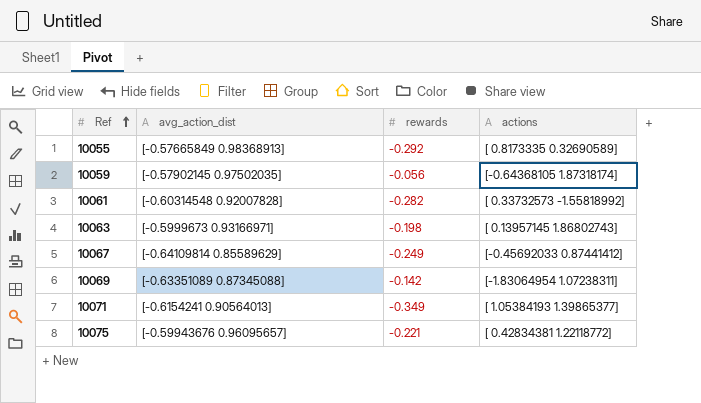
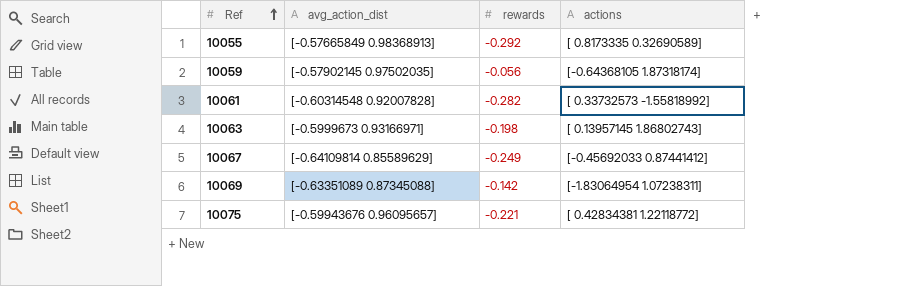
row 10071: [-0.6154241 0.90564013] | -0.349 | [ 1.05384193 1.39865377] -> none

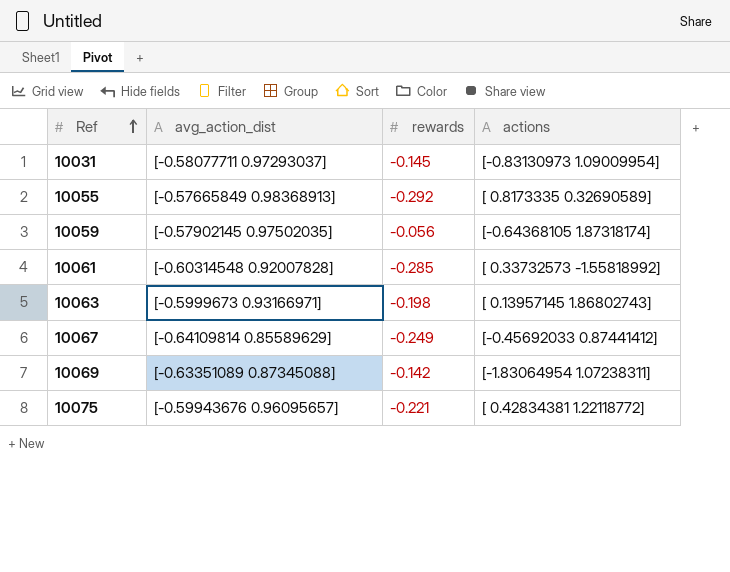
row 10031: none -> [-0.58077711 0.97293037] | -0.145 | [-0.83130973 1.09009954]
10061 | rewards: -0.282 -> -0.285

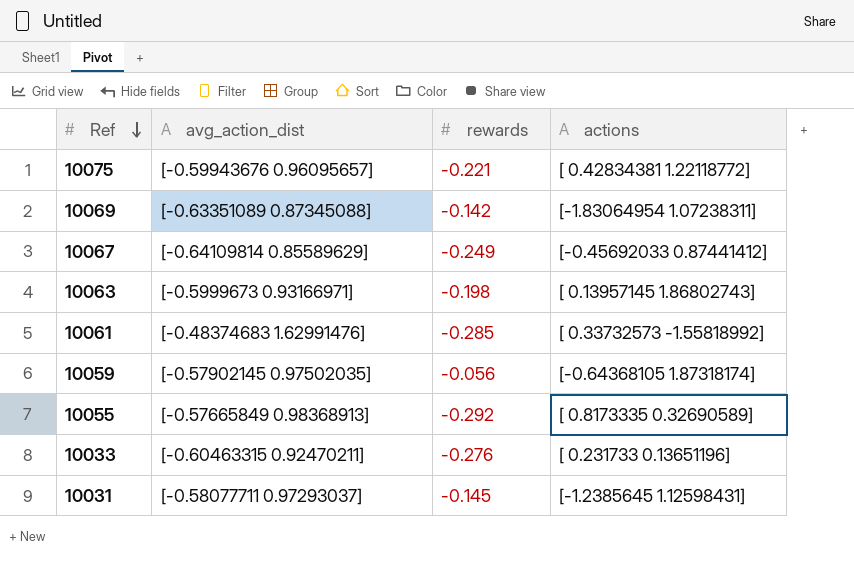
row order: Ref ascending -> Ref descending
10061 | avg_action_dist: [-0.60314548 0.92007828] -> [-0.48374683 1.62991476]
row 10033: none -> [-0.60463315 0.92470211] | -0.276 | [ 0.231733 0.13651196]
10031 | actions: [-0.83130973 1.09009954] -> [-1.2385645 1.12598431]

